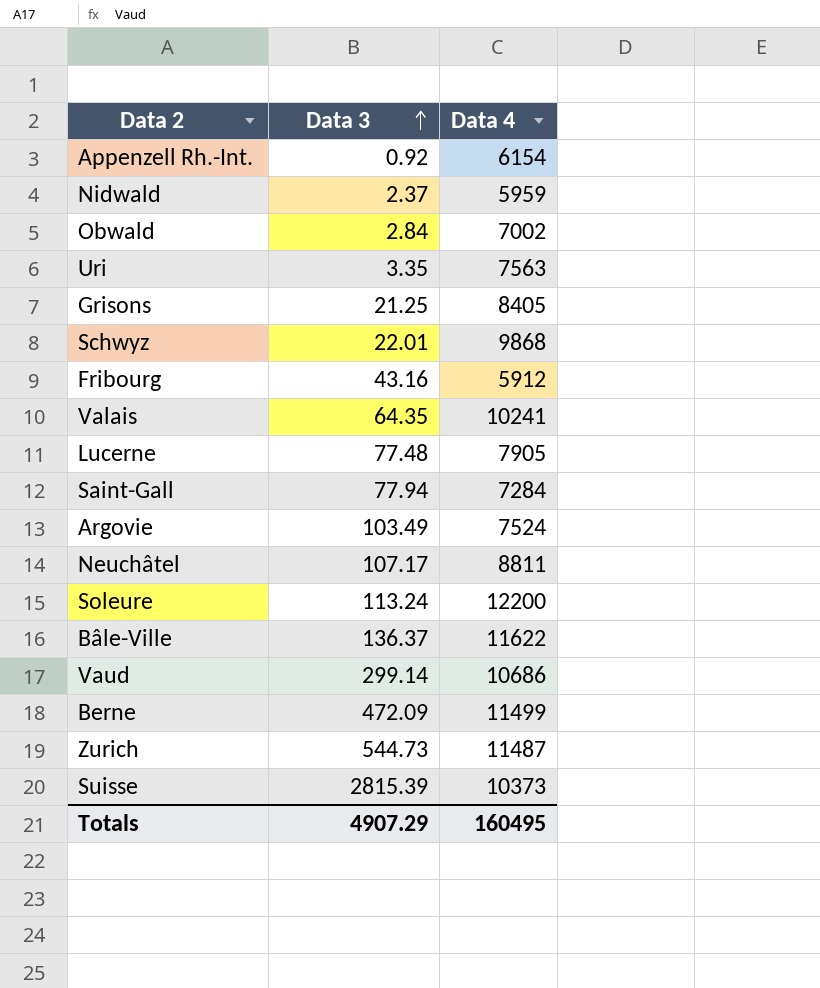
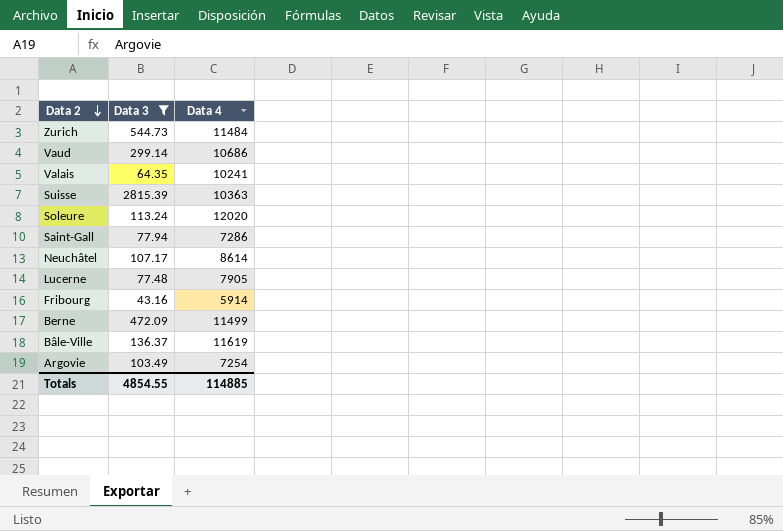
filter: none -> Data 3 >= 43.16
row order: Data 3 ascending -> Data 2 descending
Zurich | Data 4: 11487 -> 11484
Suisse | Data 4: 10373 -> 10363
Soleure | Data 4: 12200 -> 12020
Saint-Gall | Data 4: 7284 -> 7286
Neuchâtel | Data 4: 8811 -> 8614
Fribourg | Data 4: 5912 -> 5914
Bâle-Ville | Data 4: 11622 -> 11619
Argovie | Data 4: 7524 -> 7254
Totals | Data 3: 4907.29 -> 4854.55
Totals | Data 4: 160495 -> 114885

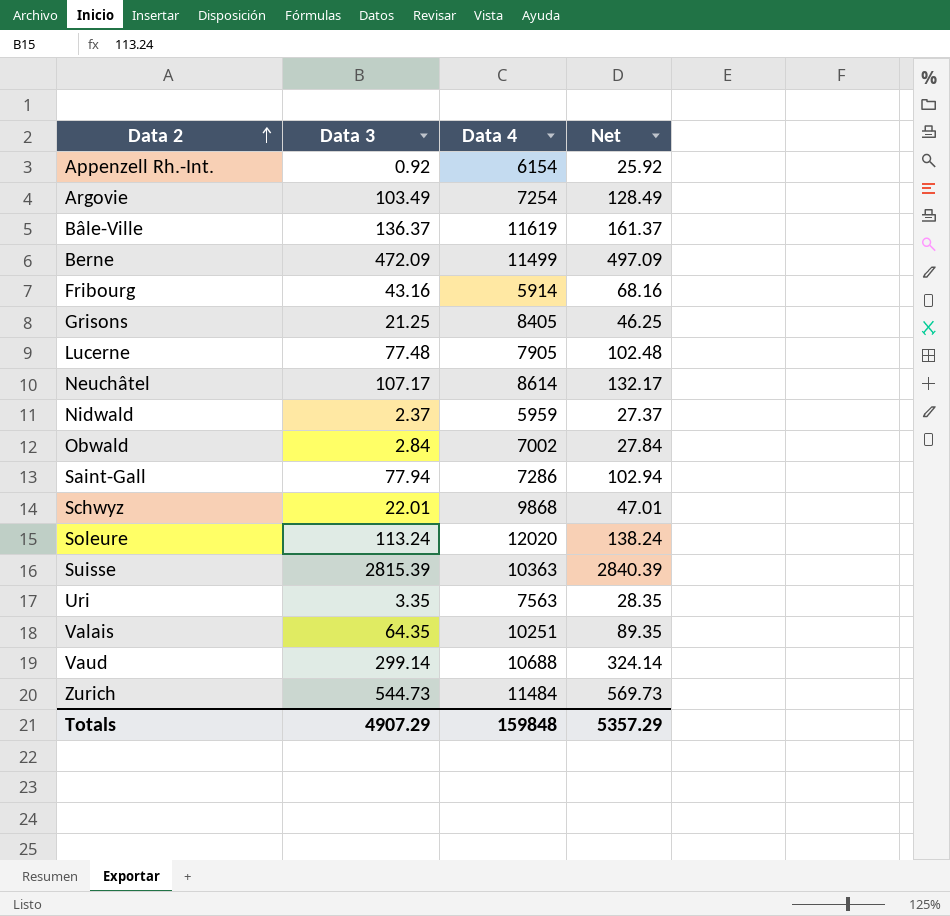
filter: Data 3 >= 43.16 -> none
row order: Data 2 descending -> Data 2 ascending
column Net | formula: none -> [Data 3] + 25
Valais | Data 4: 10241 -> 10251
Vaud | Data 4: 10686 -> 10688
Totals | Data 3: 4854.55 -> 4907.29
Totals | Data 4: 114885 -> 159848

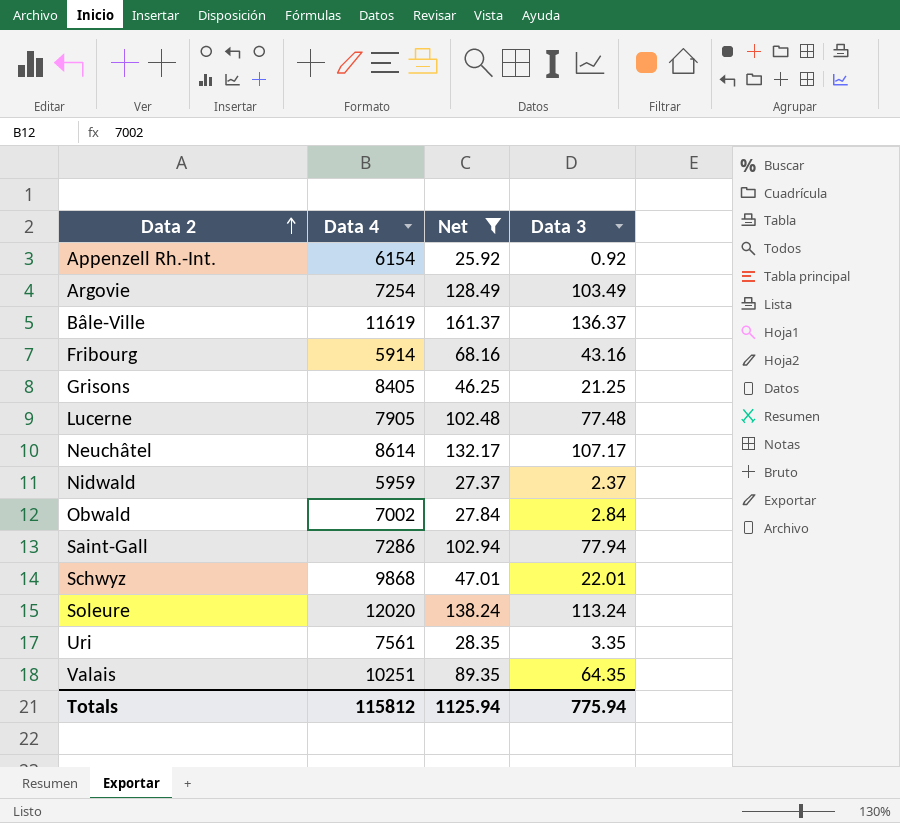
filter: none -> Net <= 161.37
column Data 3 | position: 2 -> 4
Uri | Data 4: 7563 -> 7561
Totals | Data 4: 159848 -> 115812
Totals | Net: 5357.29 -> 1125.94
Totals | Data 3: 4907.29 -> 775.94

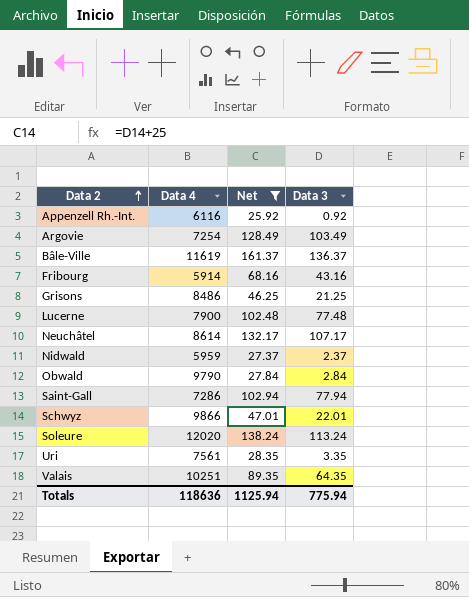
Appenzell Rh.-Int. | Data 4: 6154 -> 6116
Grisons | Data 4: 8405 -> 8486
Lucerne | Data 4: 7905 -> 7900
Obwald | Data 4: 7002 -> 9790
Schwyz | Data 4: 9868 -> 9866
Totals | Data 4: 115812 -> 118636

